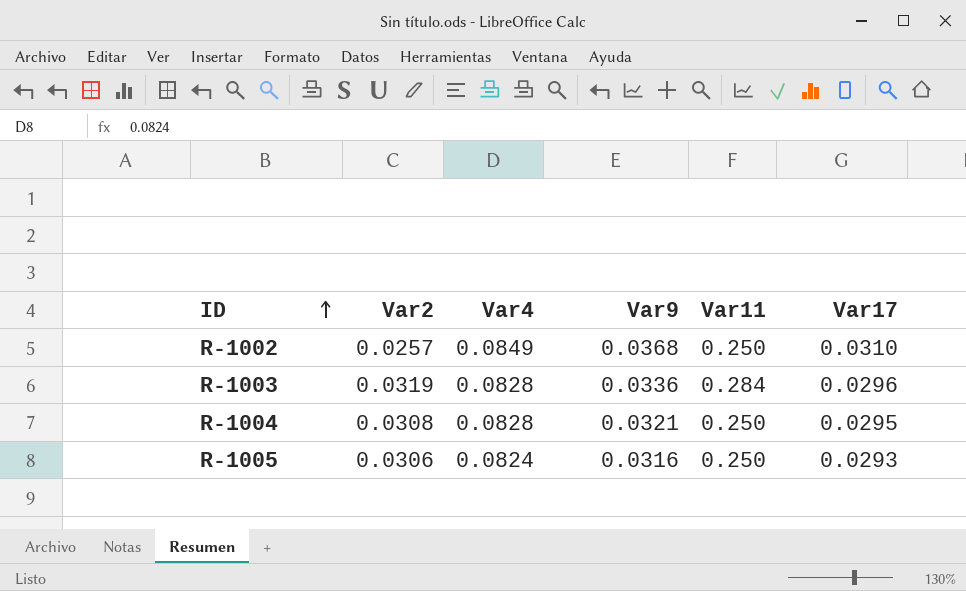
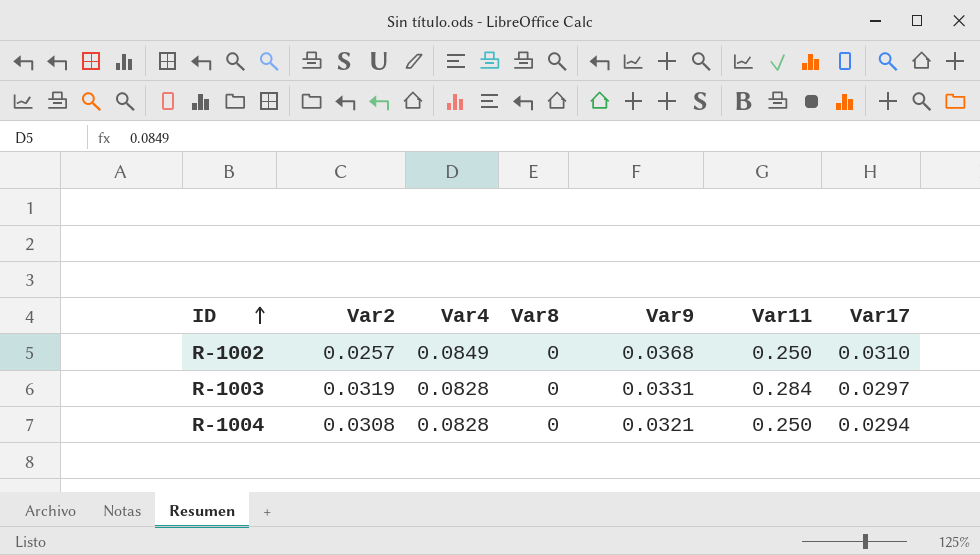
column Var8 | position: none -> 4
row R-1005: 0.0306 | 0.0824 | 0.0316 | 0.250 | 0.0293 -> none
R-1003 | Var9: 0.0336 -> 0.0331
R-1003 | Var17: 0.0296 -> 0.0297
R-1004 | Var17: 0.0295 -> 0.0294

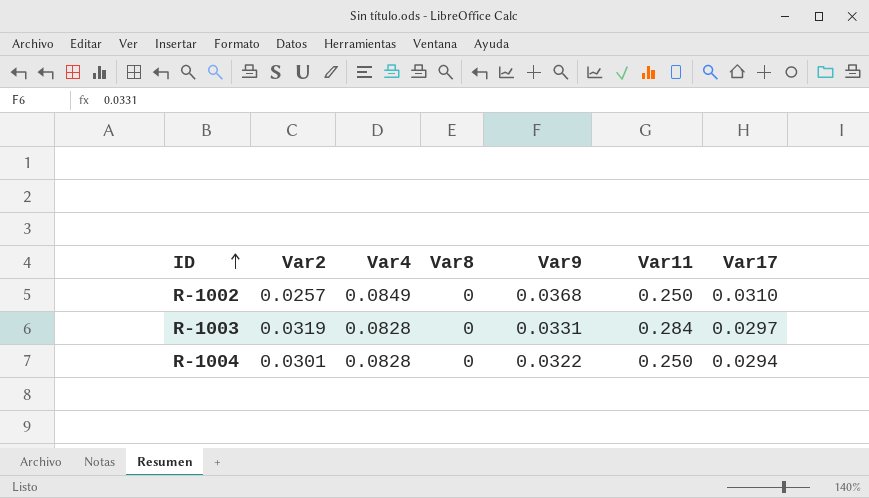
R-1004 | Var2: 0.0308 -> 0.0301
R-1004 | Var9: 0.0321 -> 0.0322

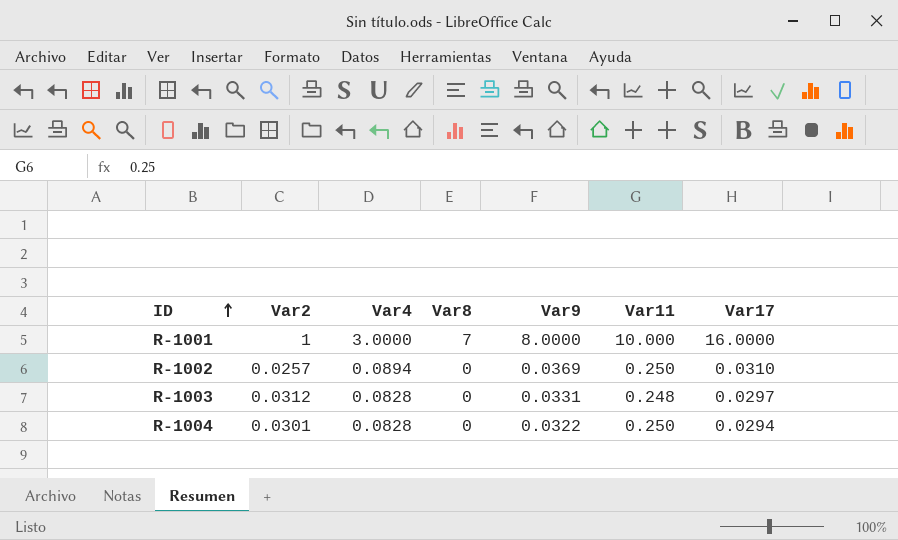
row R-1001: none -> 1 | 3.0000 | 7 | 8.0000 | 10.000 | 16.0000
R-1002 | Var4: 0.0849 -> 0.0894
R-1002 | Var9: 0.0368 -> 0.0369
R-1003 | Var2: 0.0319 -> 0.0312
R-1003 | Var11: 0.284 -> 0.248

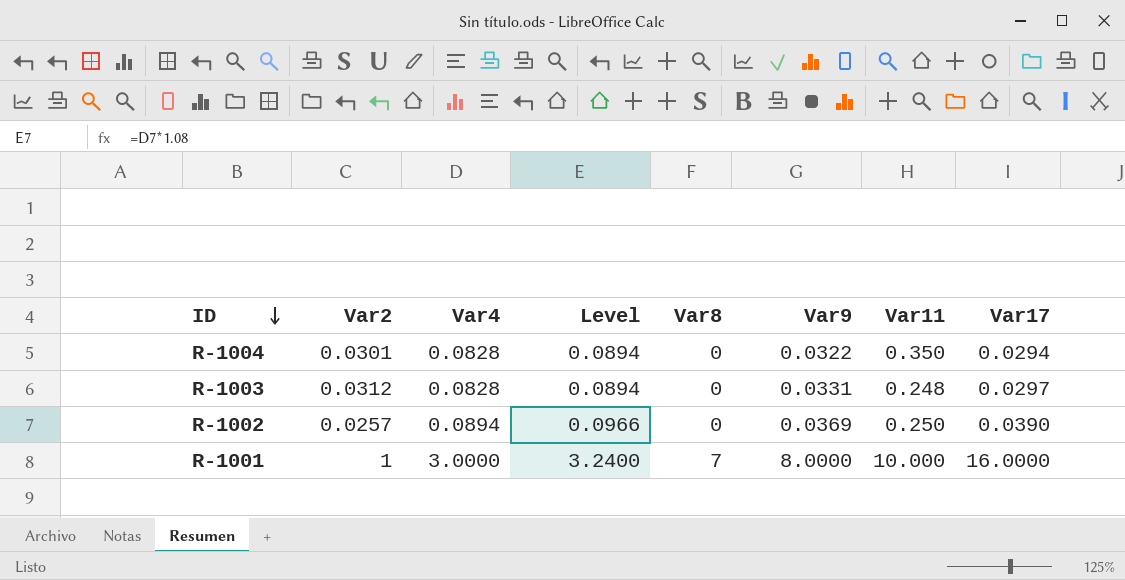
row order: ID ascending -> ID descending
column Level | formula: none -> [Var4] * 1.08
R-1004 | Var11: 0.250 -> 0.350
R-1002 | Var17: 0.0310 -> 0.0390

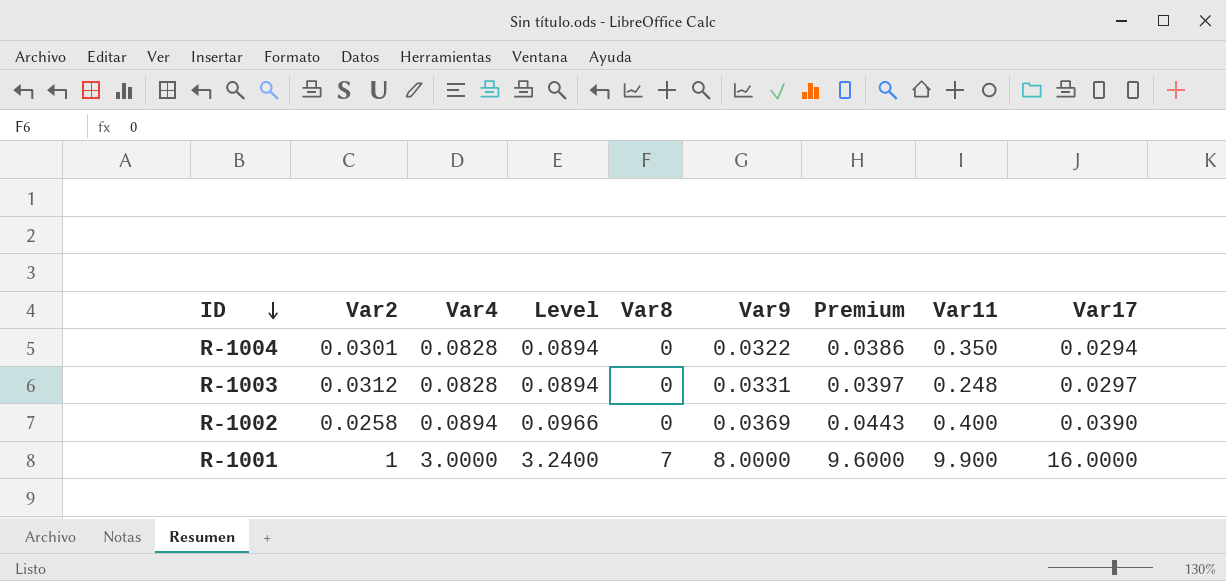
column Premium | formula: none -> [Var9] * 1.2
R-1002 | Var2: 0.0257 -> 0.0258
R-1002 | Var11: 0.250 -> 0.400
R-1001 | Var11: 10.000 -> 9.900

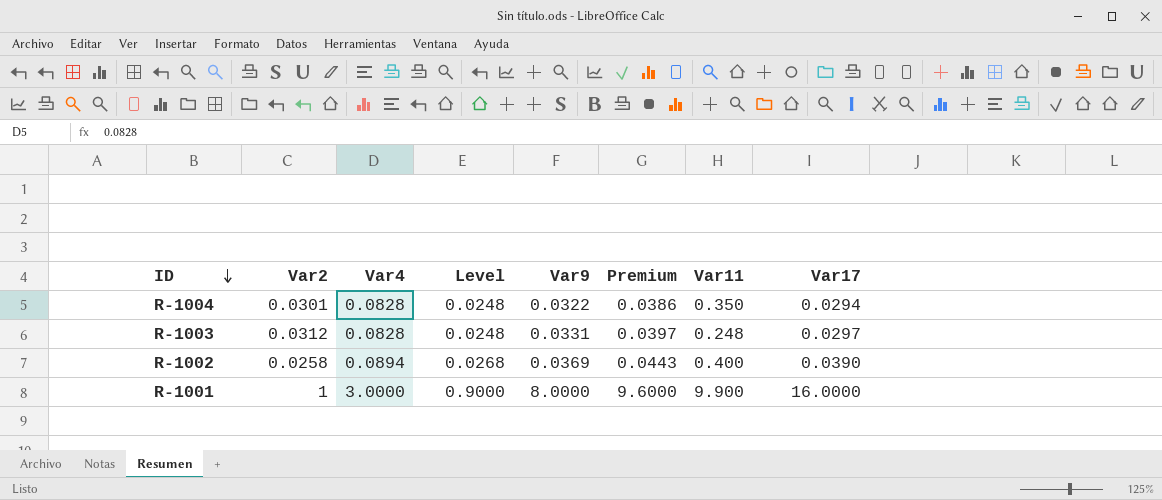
column Var8 | position: 5 -> none
column Level | formula: [Var4] * 1.08 -> [Var4] * 0.3

